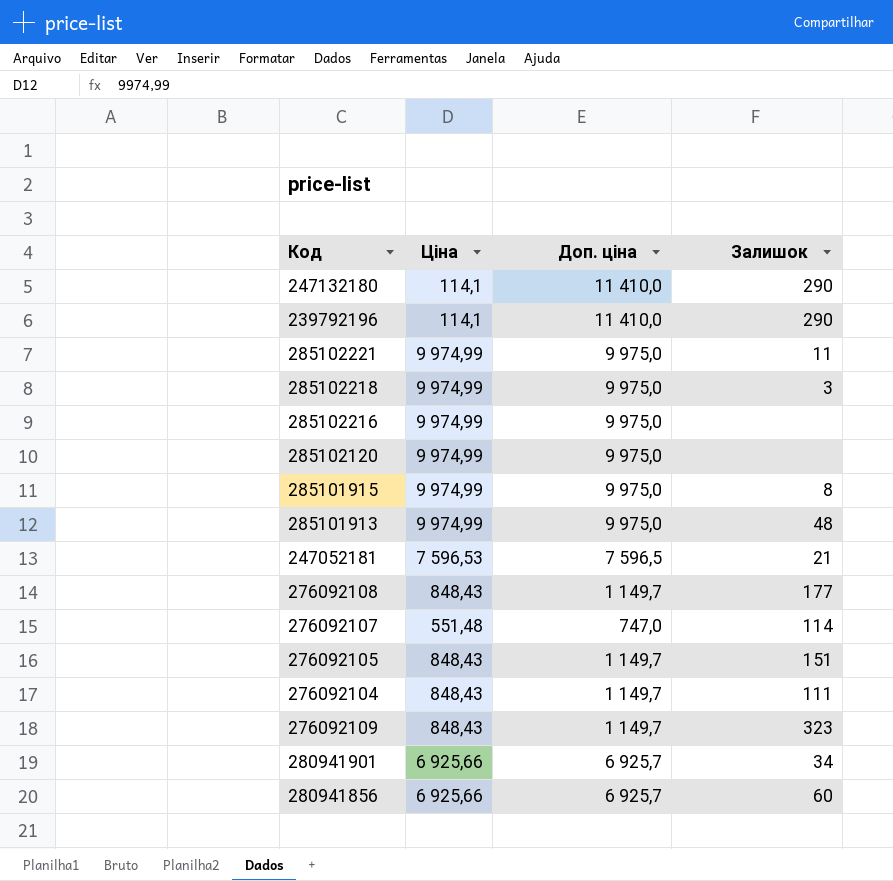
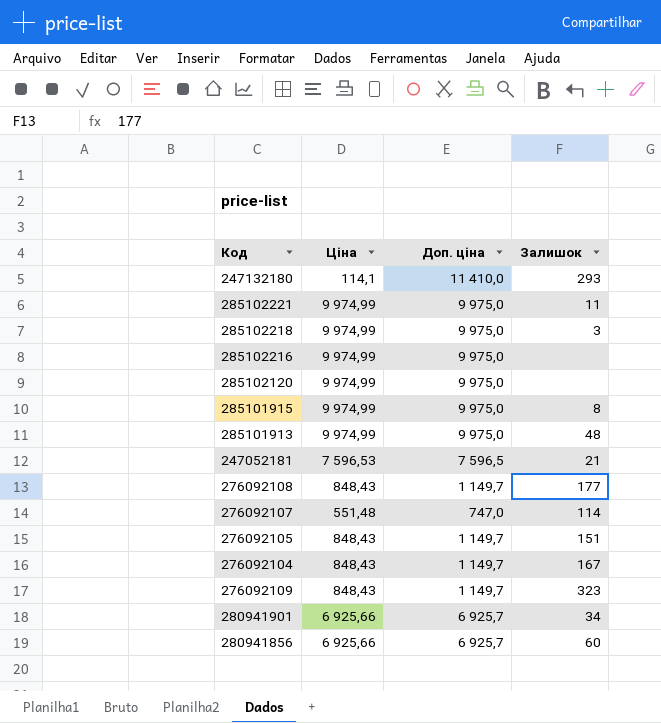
row 239792196: 114,1 | 11 410,0 | 290 -> none
247132180 | Залишок: 290 -> 293
276092104 | Залишок: 111 -> 167

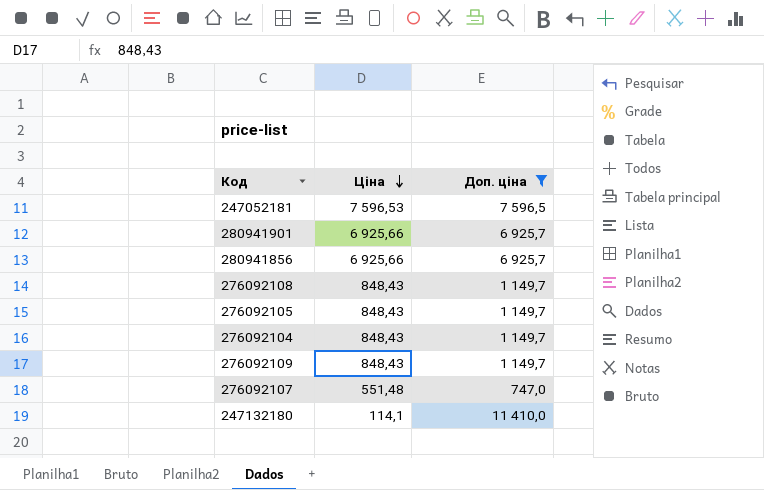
filter: none -> Доп. ціна != 9 975,0
row order: none -> Ціна descending
column Залишок | position: 4 -> none

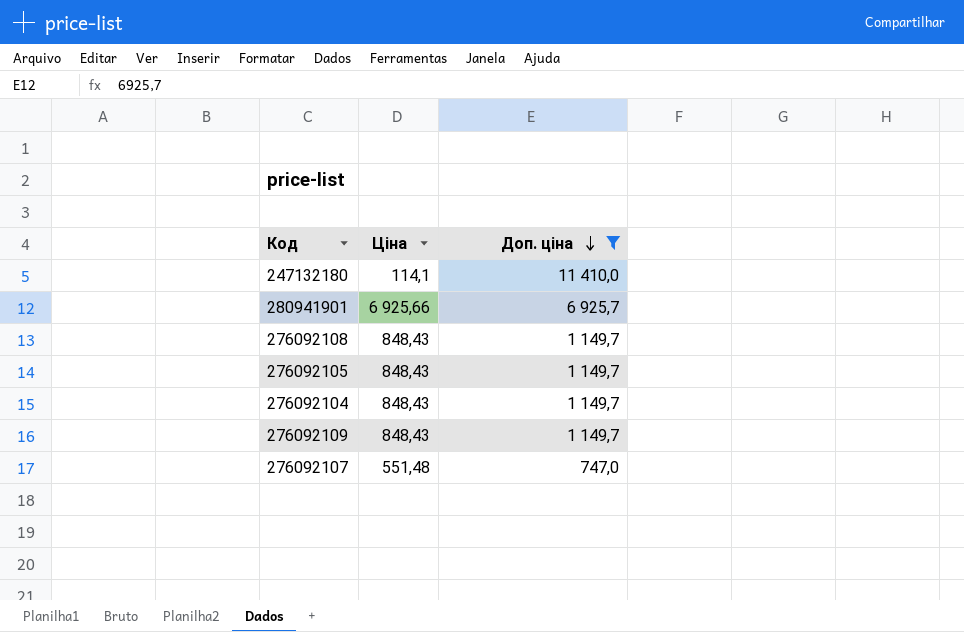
row order: Ціна descending -> Доп. ціна descending
row 247052181: 7 596,53 | 7 596,5 -> none
row 280941856: 6 925,66 | 6 925,7 -> none

